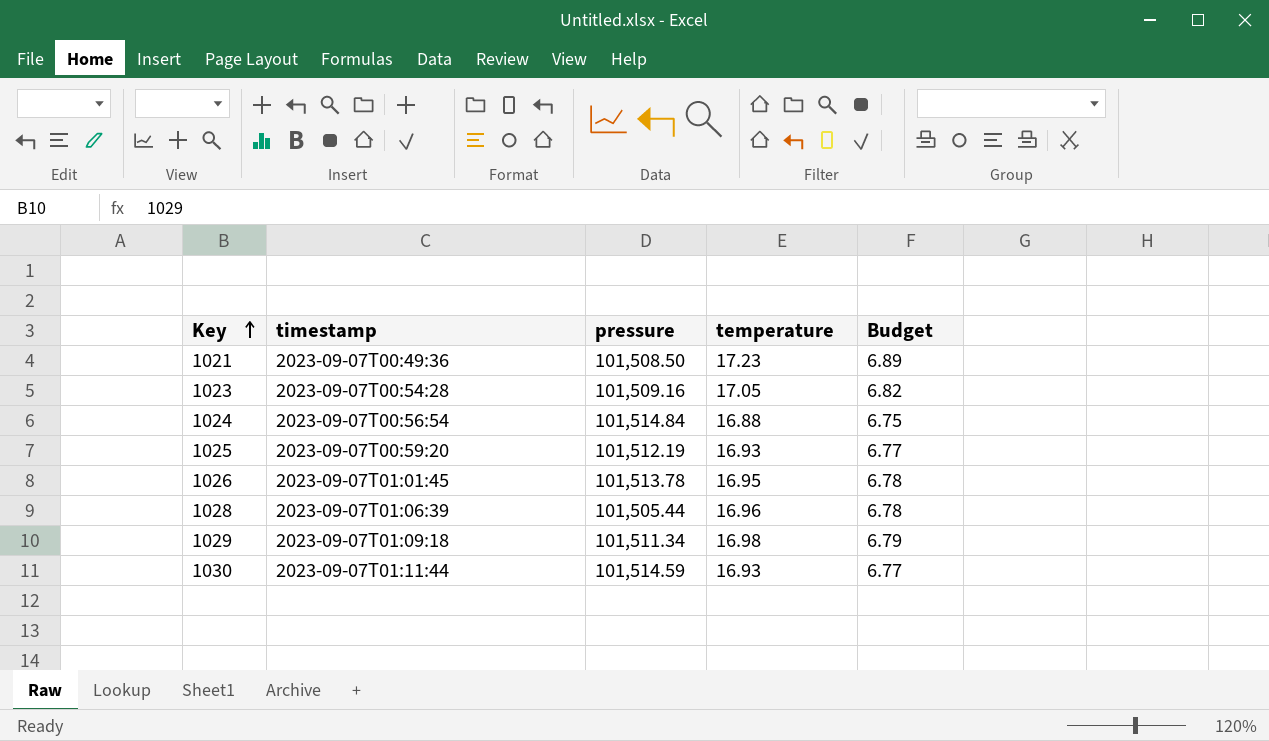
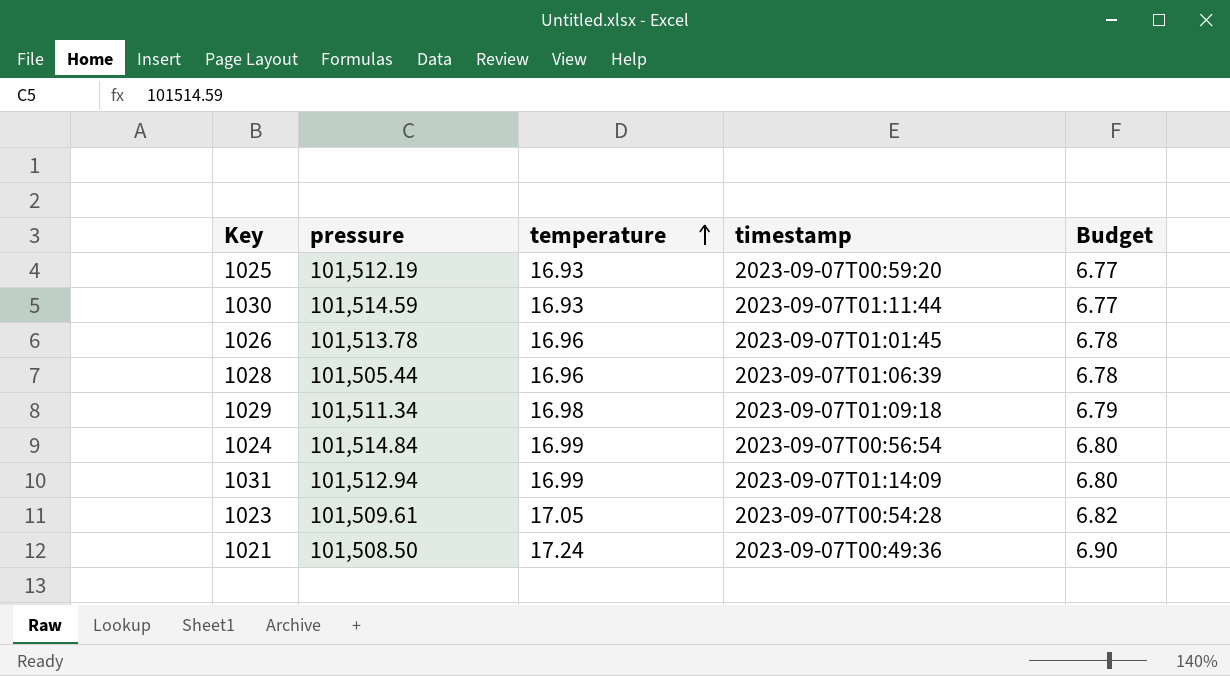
row order: Key ascending -> temperature ascending
column timestamp | position: 2 -> 4
1026 | temperature: 16.95 -> 16.96
1024 | temperature: 16.88 -> 16.99
1024 | Budget: 6.75 -> 6.80
row 1031: none -> 101,512.94 | 16.99 | 2023-09-07T01:14:09 | 6.80
1023 | pressure: 101,509.16 -> 101,509.61
1021 | temperature: 17.23 -> 17.24
1021 | Budget: 6.89 -> 6.90

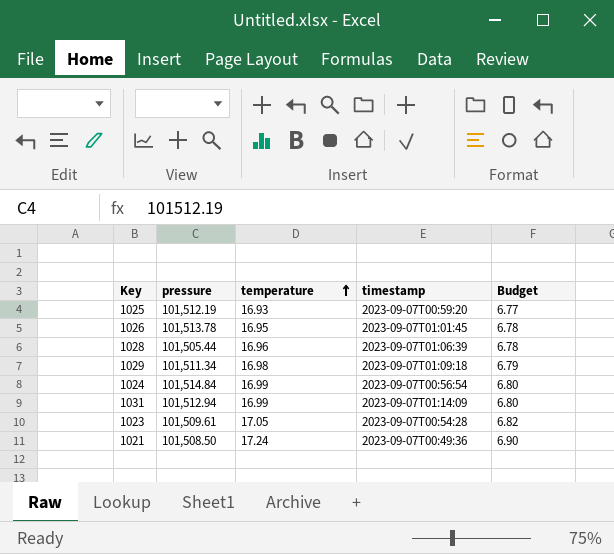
row 1030: 101,514.59 | 16.93 | 2023-09-07T01:11:44 | 6.77 -> none
1026 | temperature: 16.96 -> 16.95

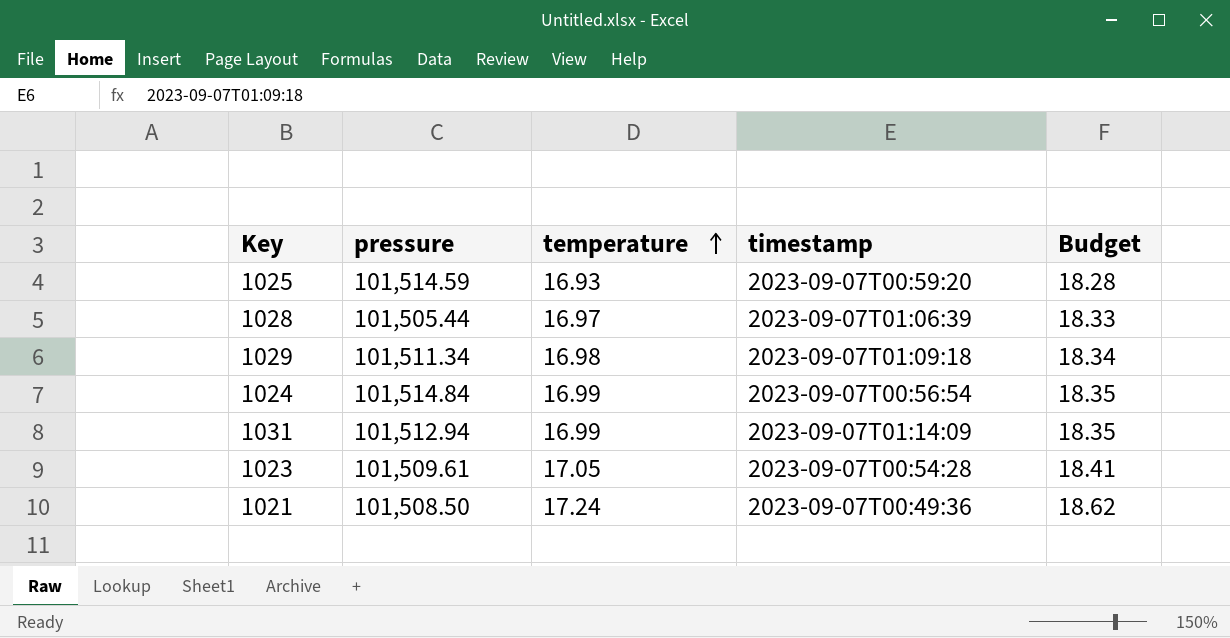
column Budget | formula: [temperature] * 0.4 -> [temperature] * 1.08
row 1026: 101,513.78 | 16.95 | 2023-09-07T01:01:45 | 6.78 -> none
1025 | pressure: 101,512.19 -> 101,514.59
1028 | temperature: 16.96 -> 16.97

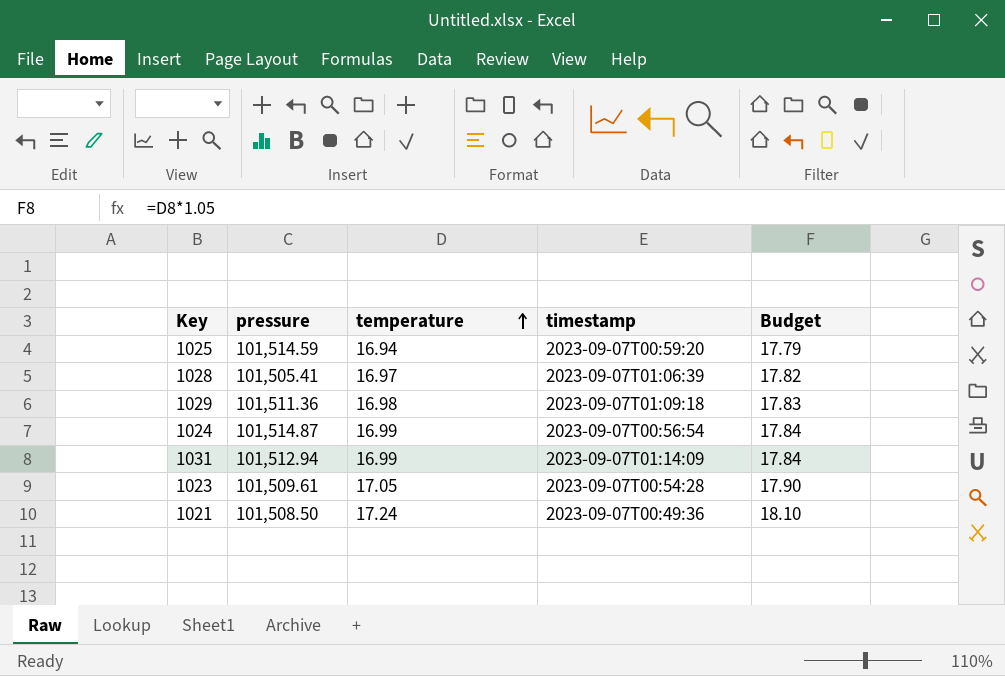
column Budget | formula: [temperature] * 1.08 -> [temperature] * 1.05
1025 | temperature: 16.93 -> 16.94
1028 | pressure: 101,505.44 -> 101,505.41
1029 | pressure: 101,511.34 -> 101,511.36
1024 | pressure: 101,514.84 -> 101,514.87

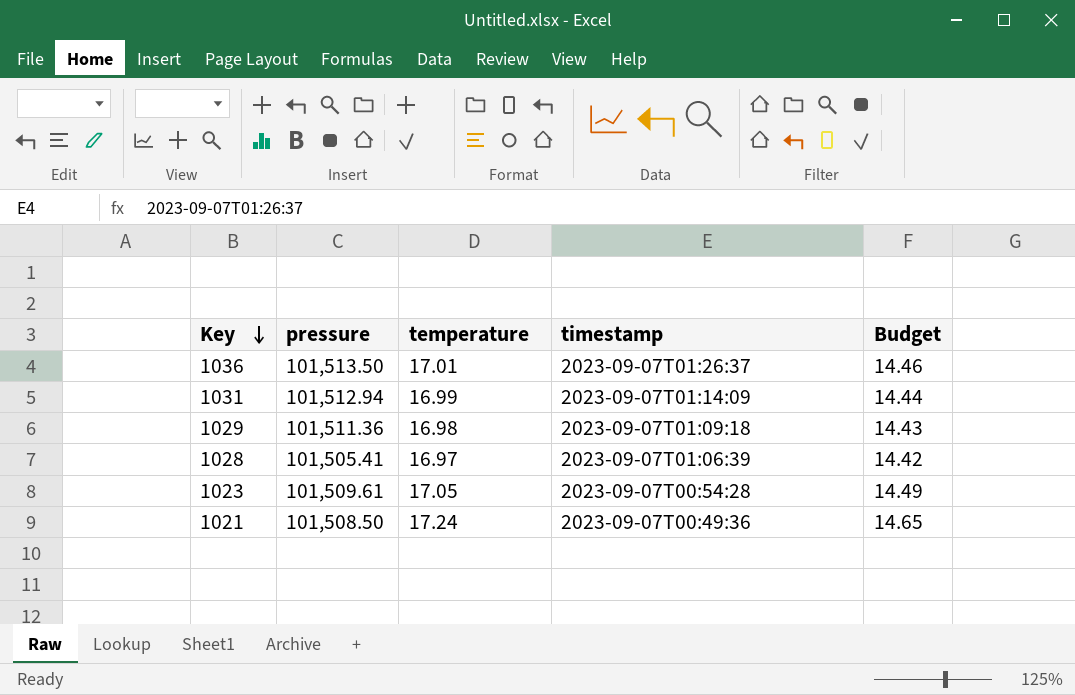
row order: temperature ascending -> Key descending
column Budget | formula: [temperature] * 1.05 -> [temperature] * 0.85
row 1025: 101,514.59 | 16.94 | 2023-09-07T00:59:20 | 17.79 -> none
row 1024: 101,514.87 | 16.99 | 2023-09-07T00:56:54 | 17.84 -> none
row 1036: none -> 101,513.50 | 17.01 | 2023-09-07T01:26:37 | 14.46

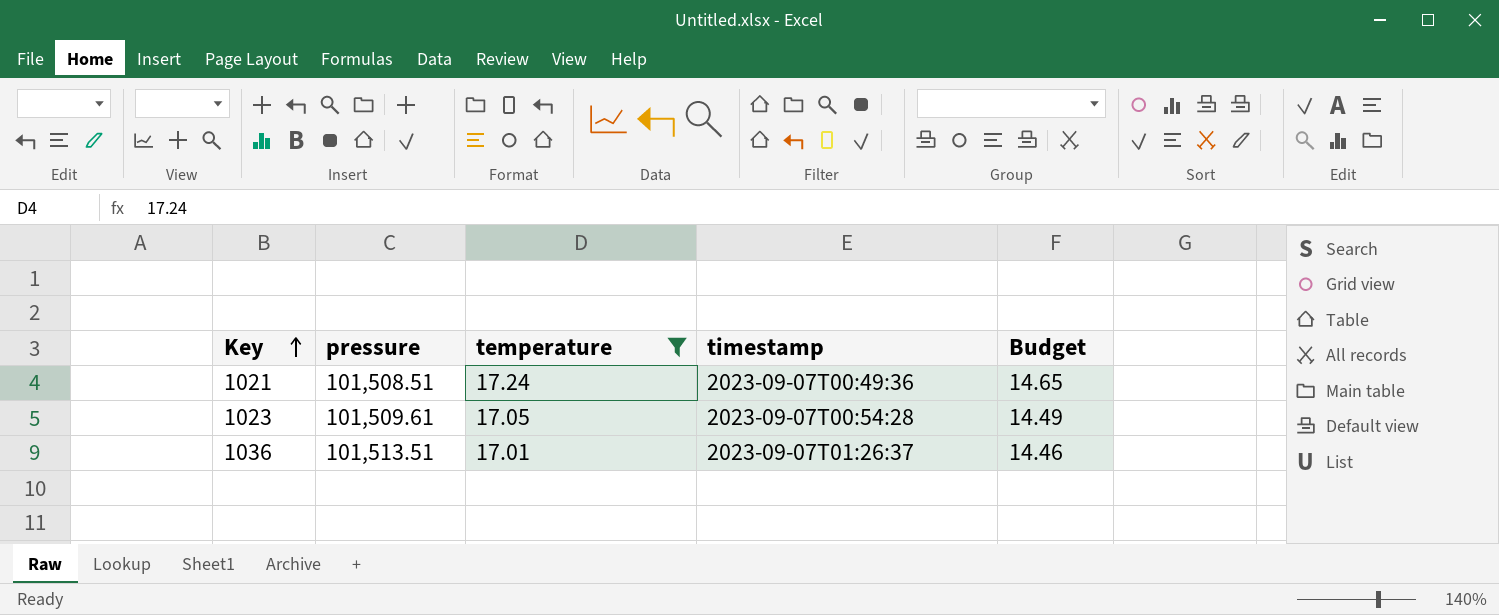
filter: none -> temperature >= 17.01
row order: Key descending -> Key ascending
1021 | pressure: 101,508.50 -> 101,508.51
1036 | pressure: 101,513.50 -> 101,513.51

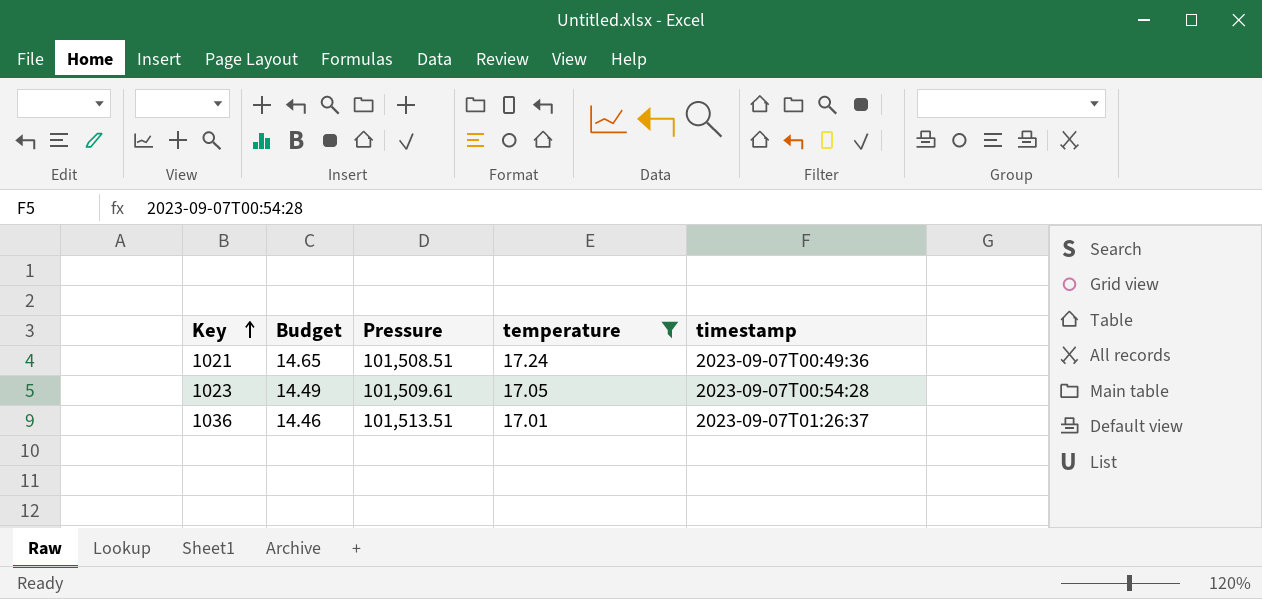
column Budget | position: 5 -> 2
column name: pressure -> Pressure

